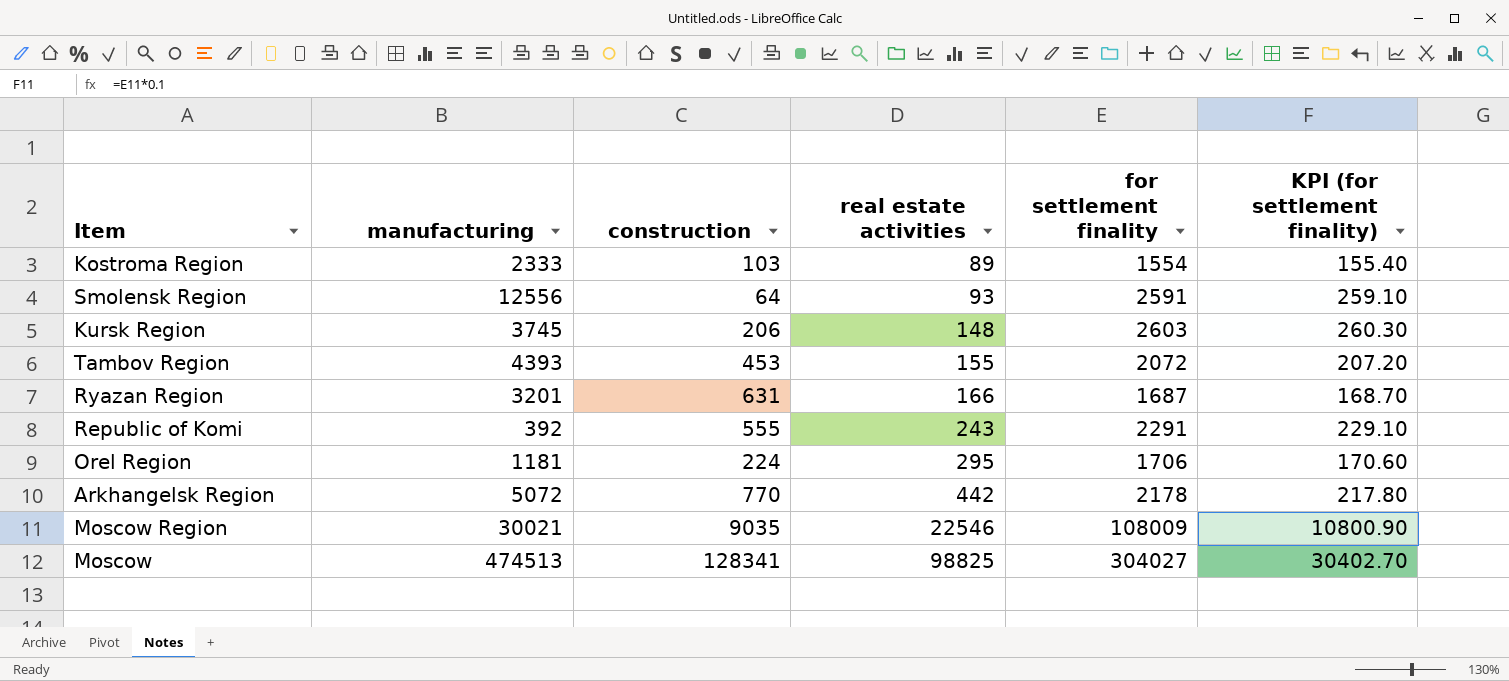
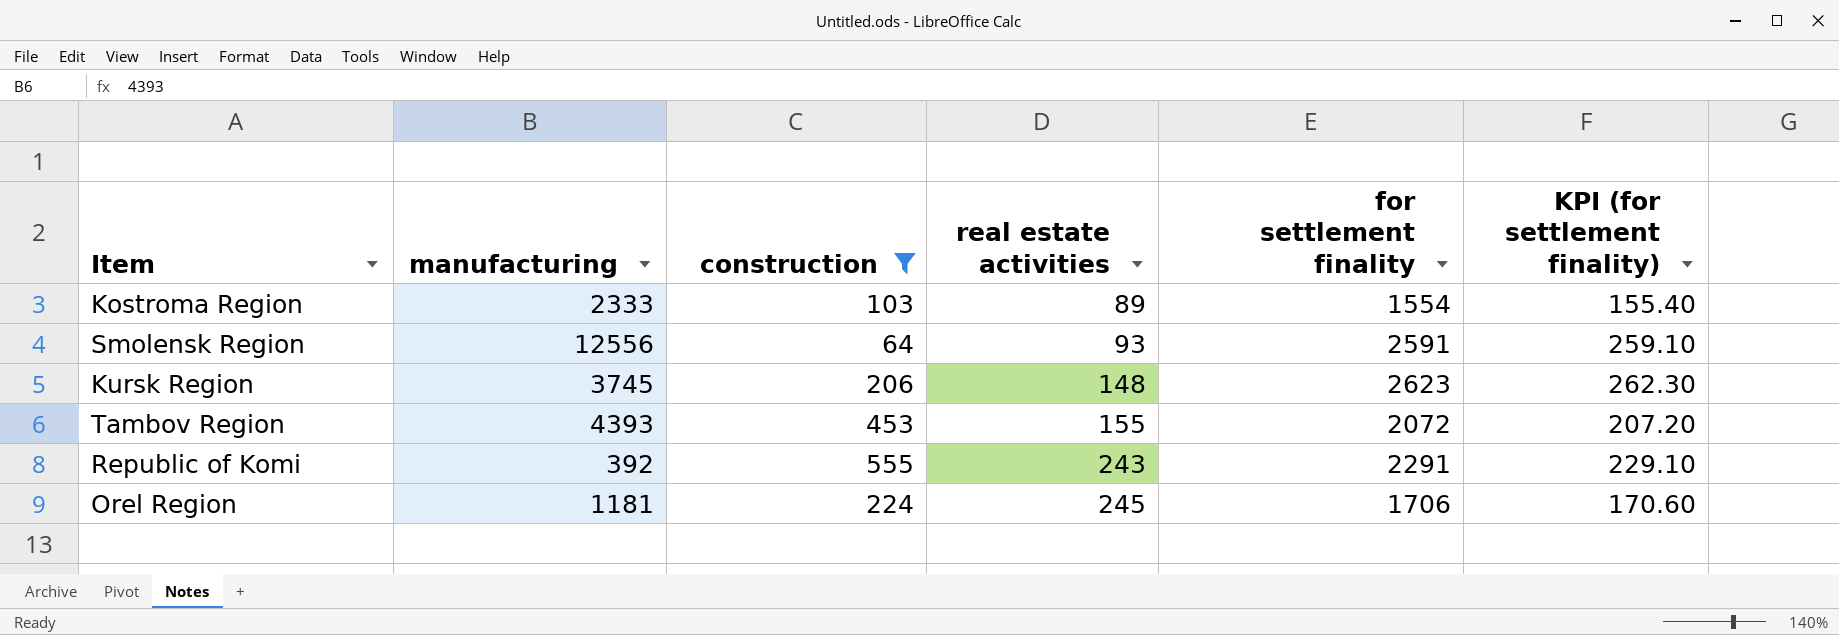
filter: none -> construction <= 555
Kursk Region | for settlement finality: 2603 -> 2623
Kursk Region | KPI (for settlement finality): 260.30 -> 262.30
Orel Region | real estate activities: 295 -> 245

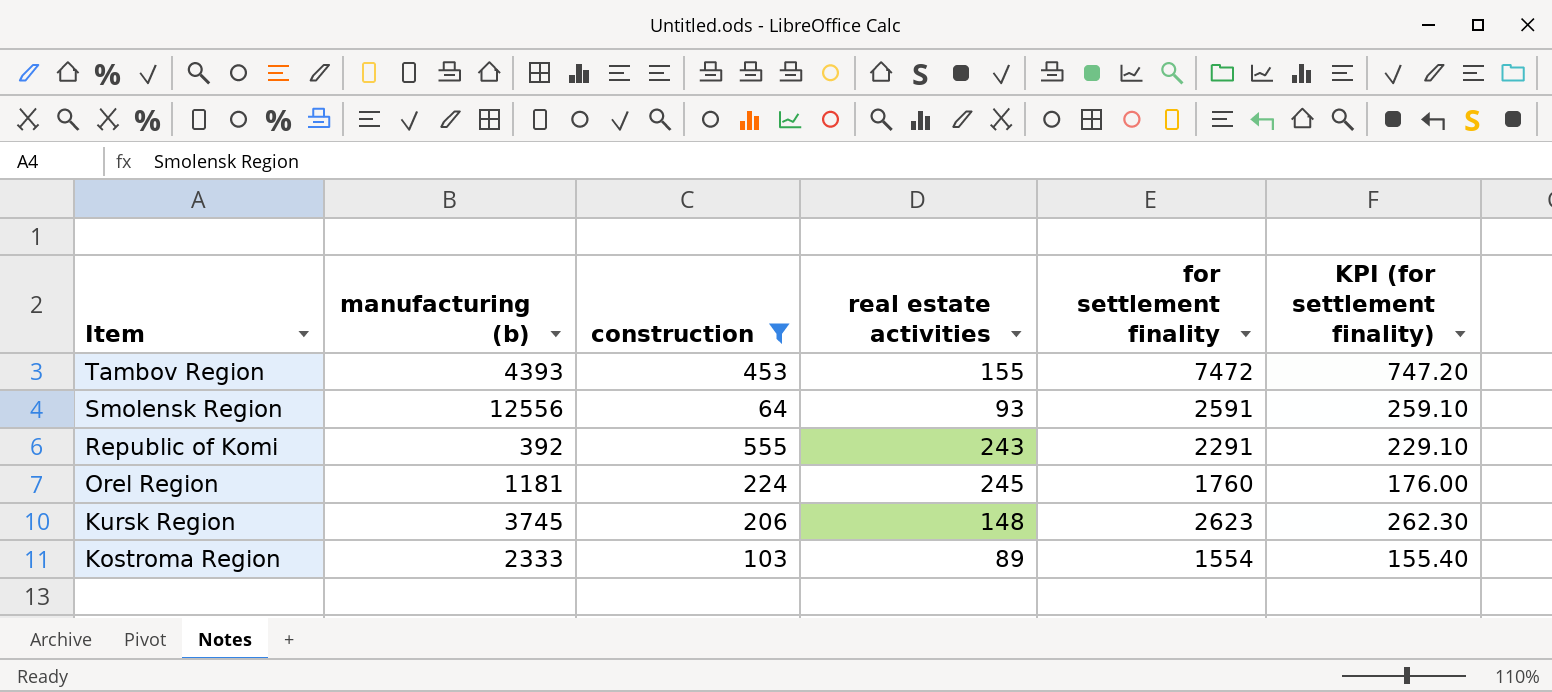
row order: real estate activities ascending -> Item descending
column name: manufacturing -> manufacturing (b)
Tambov Region | for settlement finality: 2072 -> 7472
Tambov Region | KPI (for settlement finality): 207.20 -> 747.20
Orel Region | for settlement finality: 1706 -> 1760
Orel Region | KPI (for settlement finality): 170.60 -> 176.00

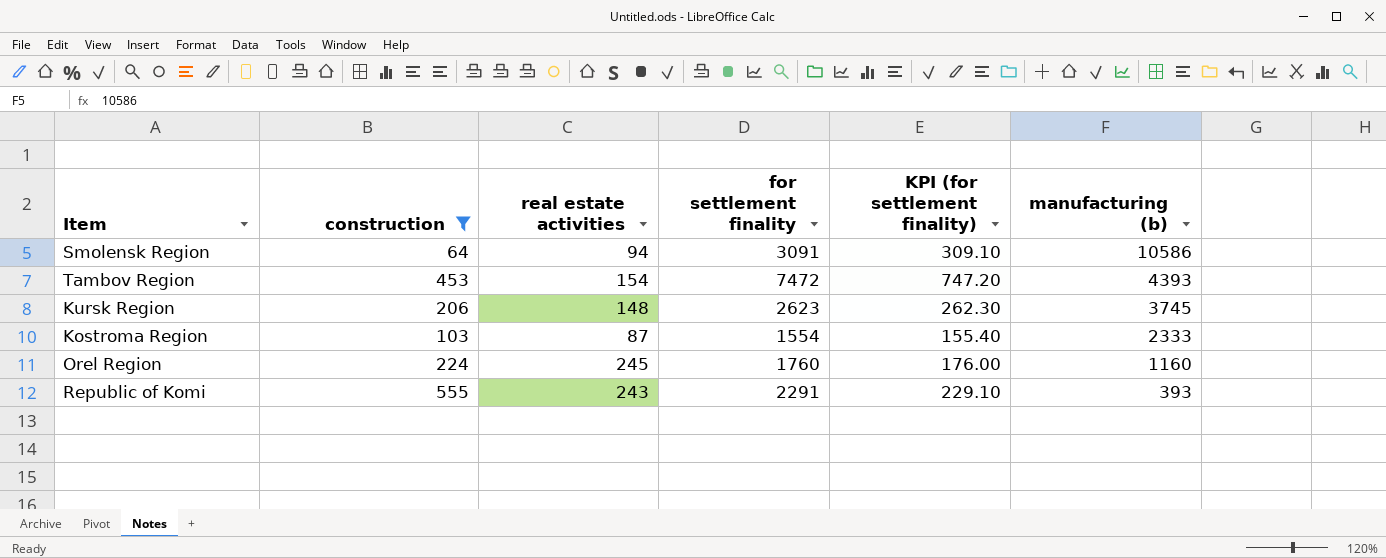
row order: Item descending -> manufacturing (b) descending
column manufacturing (b) | position: 2 -> 6
Smolensk Region | real estate activities: 93 -> 94
Smolensk Region | for settlement finality: 2591 -> 3091
Smolensk Region | KPI (for settlement finality): 259.10 -> 309.10
Smolensk Region | manufacturing (b): 12556 -> 10586
Tambov Region | real estate activities: 155 -> 154
Kostroma Region | real estate activities: 89 -> 87
Orel Region | manufacturing (b): 1181 -> 1160
Republic of Komi | manufacturing (b): 392 -> 393

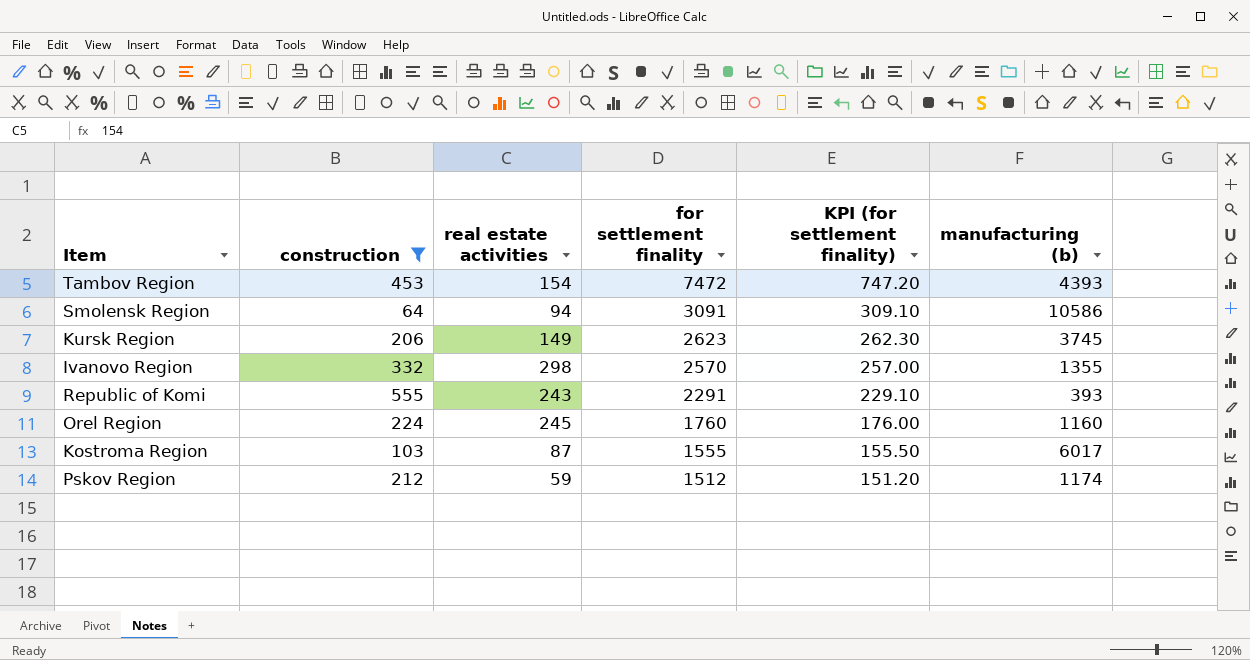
row order: manufacturing (b) descending -> for settlement finality descending
Kursk Region | real estate activities: 148 -> 149
row Ivanovo Region: none -> 332 | 298 | 2570 | 257.00 | 1355
Kostroma Region | for settlement finality: 1554 -> 1555
Kostroma Region | KPI (for settlement finality): 155.40 -> 155.50
Kostroma Region | manufacturing (b): 2333 -> 6017
row Pskov Region: none -> 212 | 59 | 1512 | 151.20 | 1174

